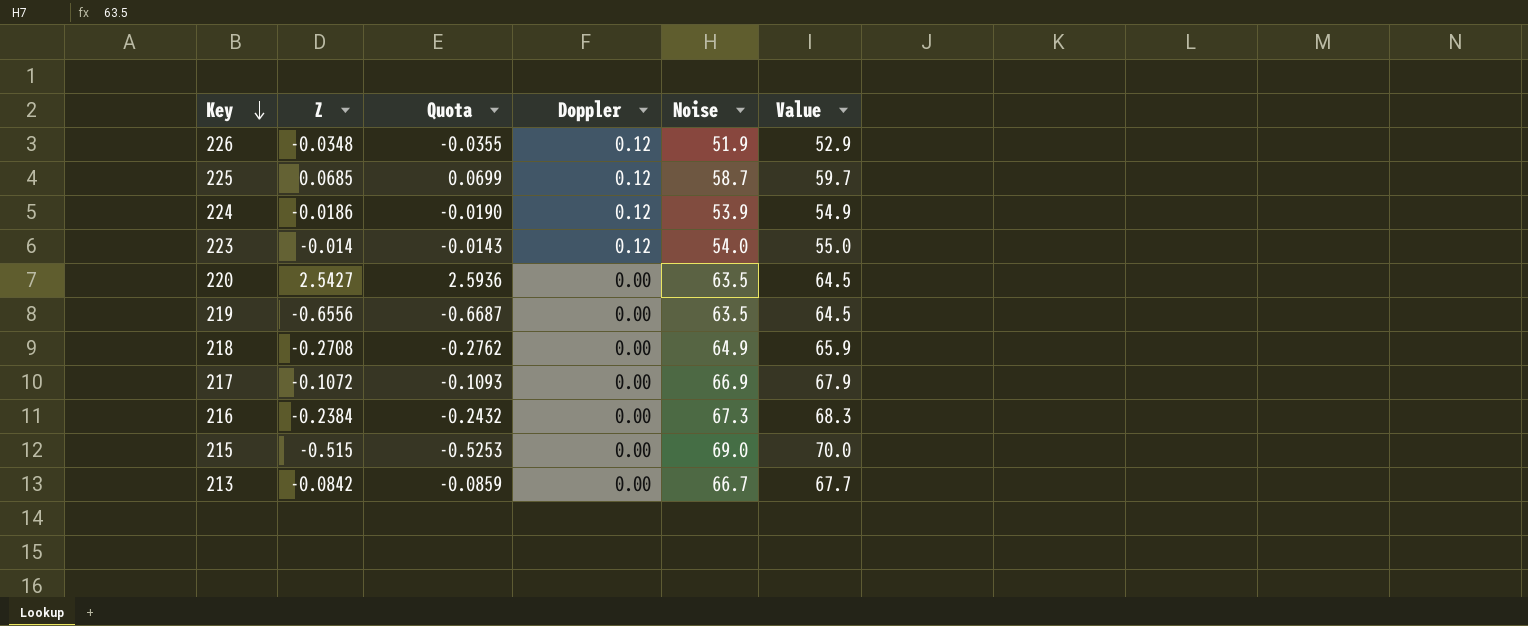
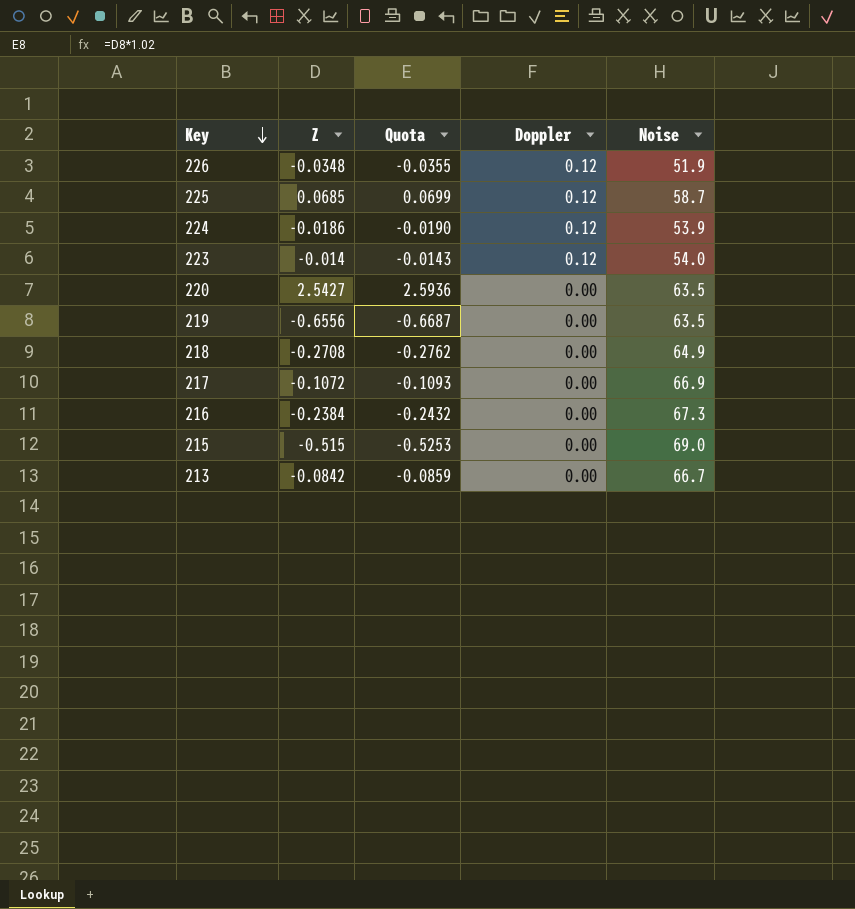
column Value | formula: [Noise] + 1 -> none

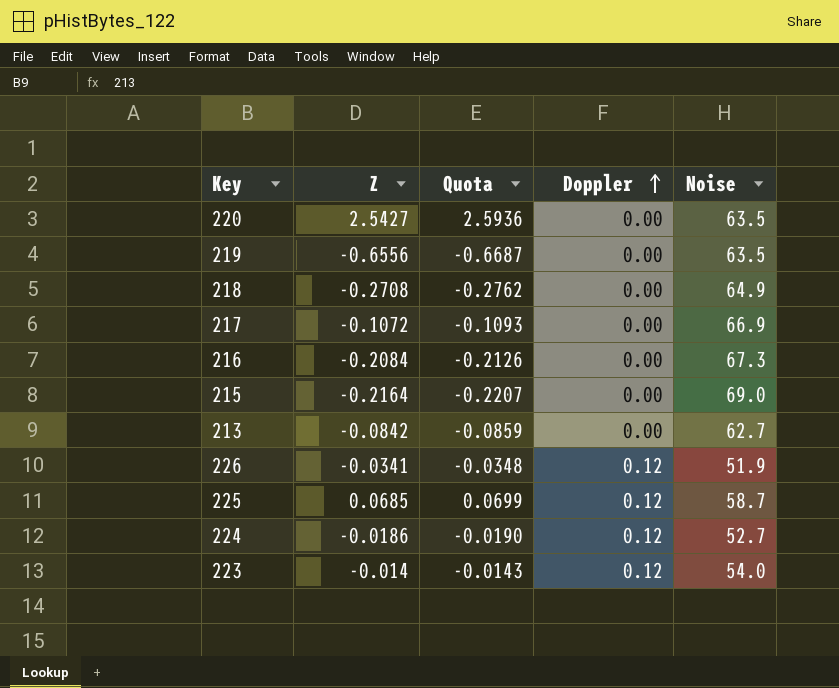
row order: Key descending -> Doppler ascending
216 | Z: -0.2384 -> -0.2084
216 | Quota: -0.2432 -> -0.2126
215 | Z: -0.515 -> -0.2164
215 | Quota: -0.5253 -> -0.2207
213 | Noise: 66.7 -> 62.7
226 | Z: -0.0348 -> -0.0341
226 | Quota: -0.0355 -> -0.0348
224 | Noise: 53.9 -> 52.7

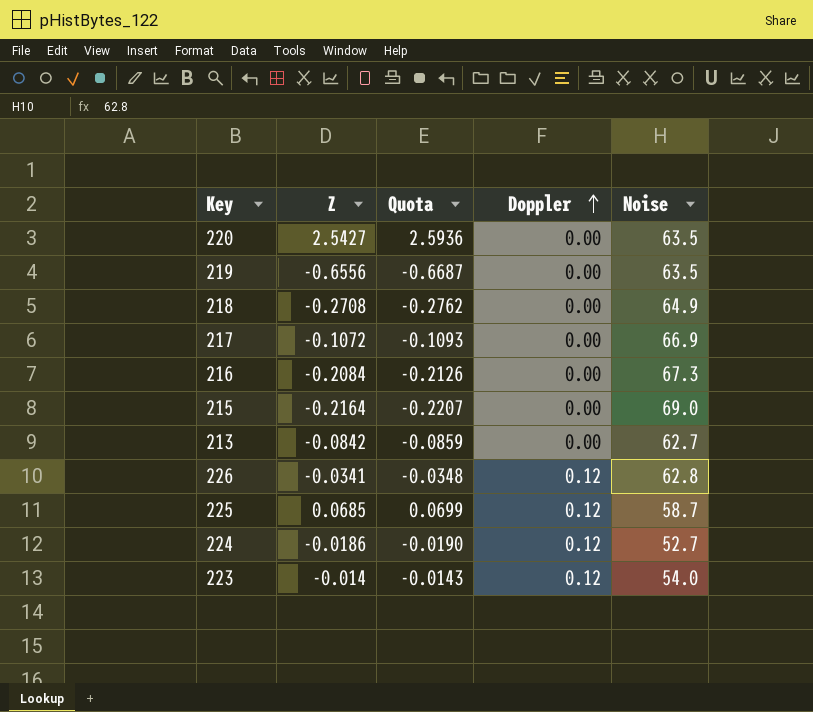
226 | Noise: 51.9 -> 62.8

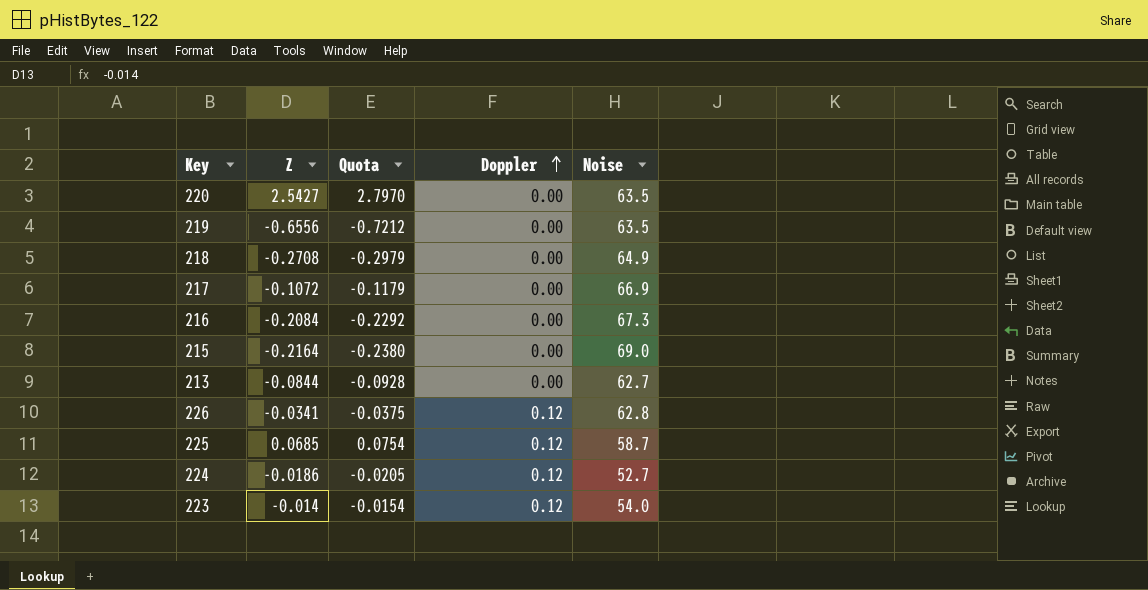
column Quota | formula: [Z] * 1.02 -> [Z] * 1.1
213 | Z: -0.0842 -> -0.0844

